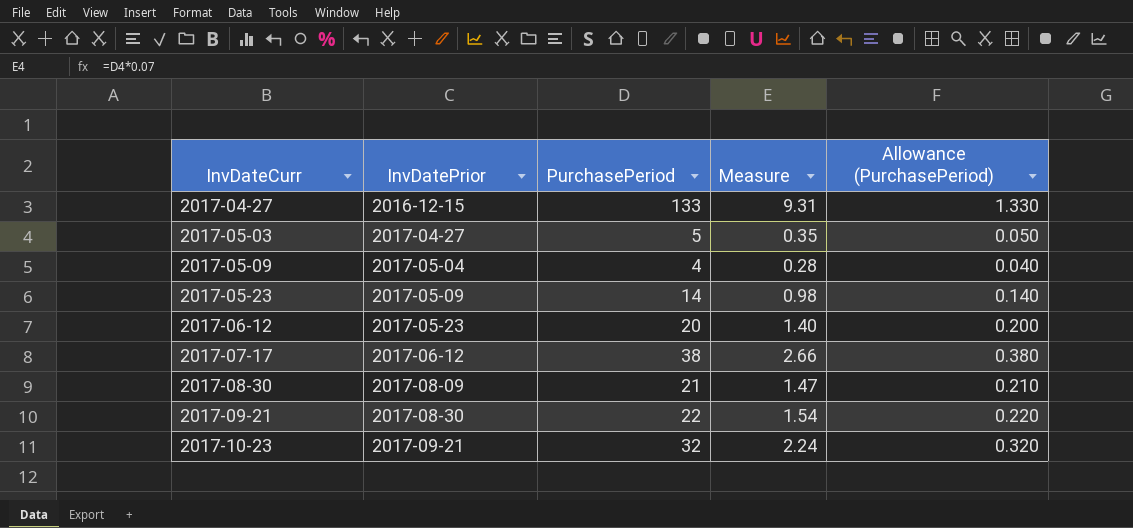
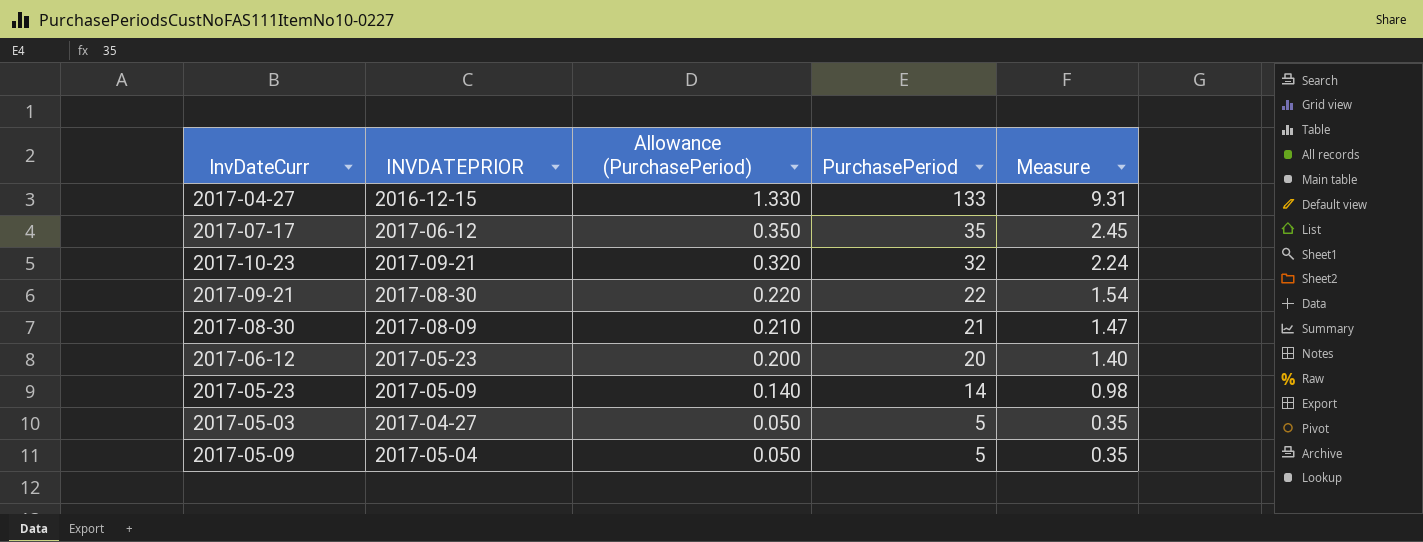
row order: InvDateCurr ascending -> Allowance (PurchasePeriod) descending
column name: InvDatePrior -> INVDATEPRIOR
column Allowance (PurchasePeriod) | position: 5 -> 3
2017-07-17 | Allowance (PurchasePeriod): 0.380 -> 0.350
2017-07-17 | PurchasePeriod: 38 -> 35
2017-07-17 | Measure: 2.66 -> 2.45
2017-05-09 | Allowance (PurchasePeriod): 0.040 -> 0.050
2017-05-09 | PurchasePeriod: 4 -> 5
2017-05-09 | Measure: 0.28 -> 0.35

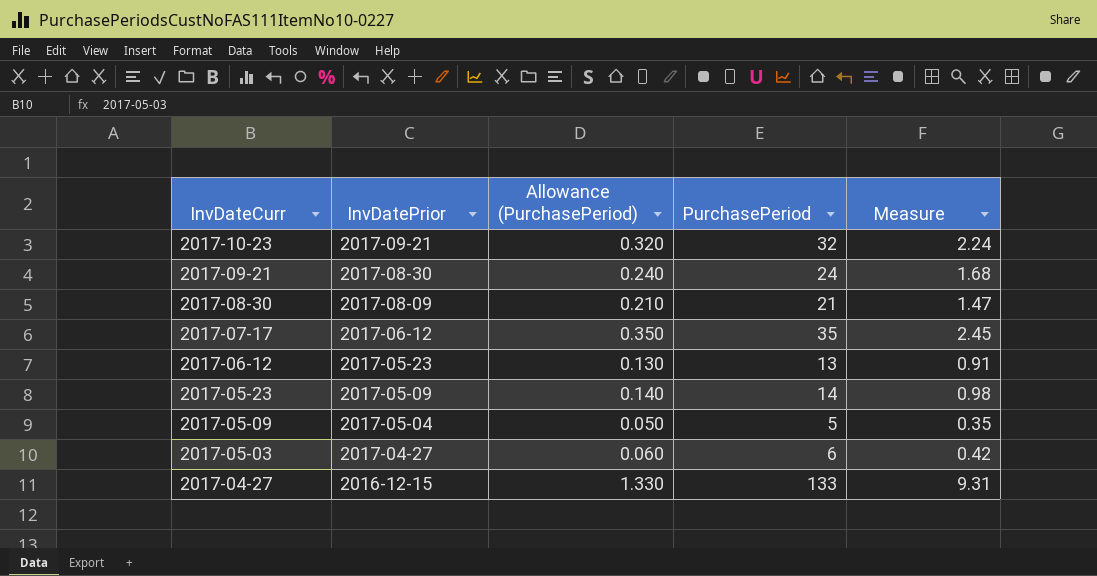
row order: Allowance (PurchasePeriod) descending -> InvDateCurr descending
column name: INVDATEPRIOR -> InvDatePrior
2017-09-21 | Allowance (PurchasePeriod): 0.220 -> 0.240
2017-09-21 | PurchasePeriod: 22 -> 24
2017-09-21 | Measure: 1.54 -> 1.68
2017-06-12 | Allowance (PurchasePeriod): 0.200 -> 0.130
2017-06-12 | PurchasePeriod: 20 -> 13
2017-06-12 | Measure: 1.40 -> 0.91
2017-05-03 | Allowance (PurchasePeriod): 0.050 -> 0.060
2017-05-03 | PurchasePeriod: 5 -> 6
2017-05-03 | Measure: 0.35 -> 0.42

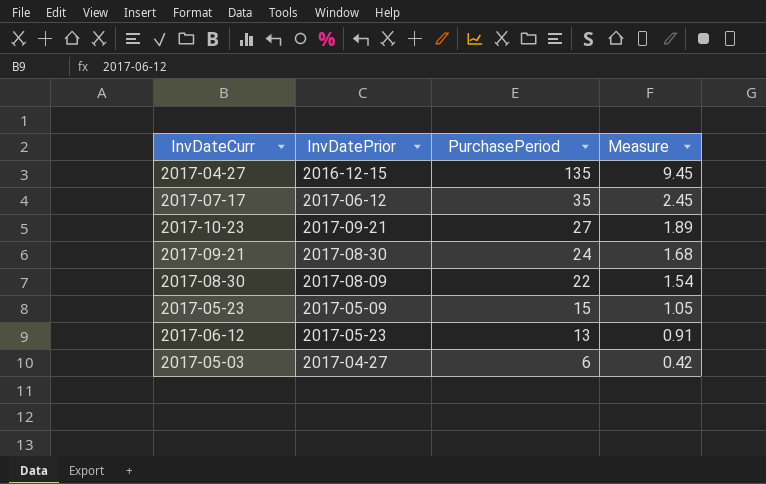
row order: InvDateCurr descending -> PurchasePeriod descending
column Allowance (PurchasePeriod) | formula: [PurchasePeriod] * 0.01 -> none
row 2017-05-09: 2017-05-04 | 0.050 | 5 | 0.35 -> none
2017-04-27 | PurchasePeriod: 133 -> 135
2017-04-27 | Measure: 9.31 -> 9.45
2017-10-23 | PurchasePeriod: 32 -> 27
2017-10-23 | Measure: 2.24 -> 1.89
2017-08-30 | PurchasePeriod: 21 -> 22
2017-08-30 | Measure: 1.47 -> 1.54
2017-05-23 | PurchasePeriod: 14 -> 15
2017-05-23 | Measure: 0.98 -> 1.05

